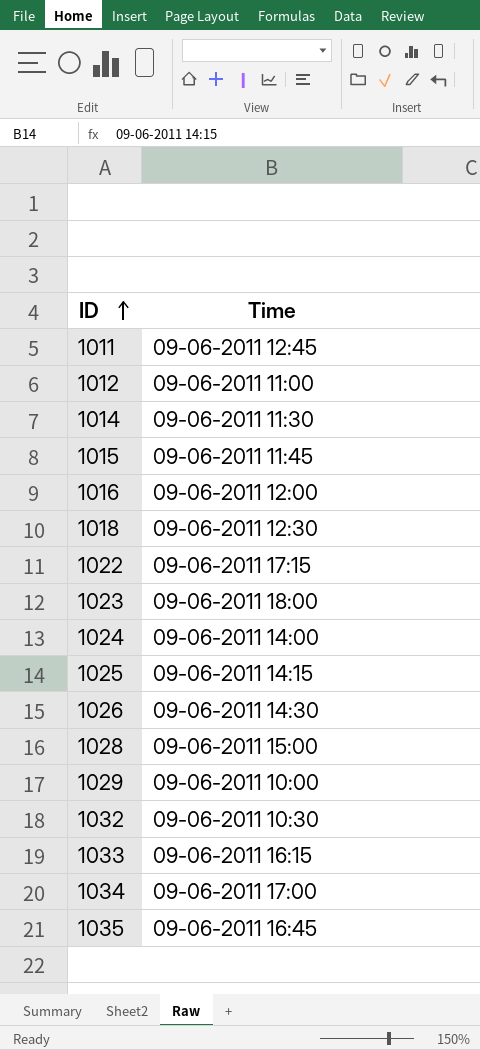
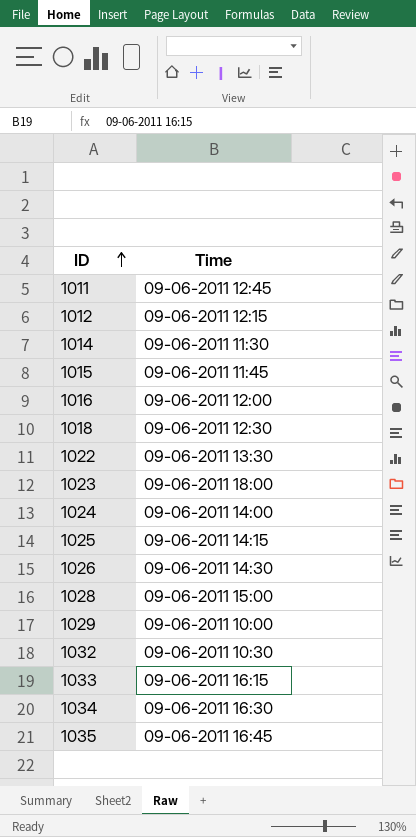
1012 | Time: 09-06-2011 11:00 -> 09-06-2011 12:15
1022 | Time: 09-06-2011 17:15 -> 09-06-2011 13:30
1034 | Time: 09-06-2011 17:00 -> 09-06-2011 16:30

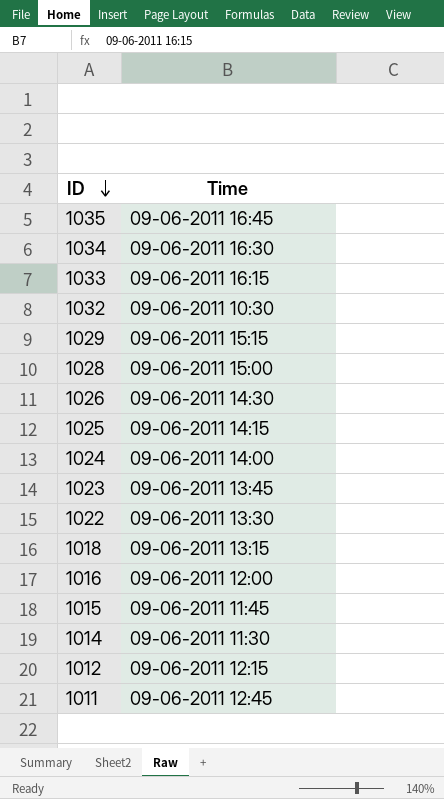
row order: ID ascending -> ID descending
1029 | Time: 09-06-2011 10:00 -> 09-06-2011 15:15
1023 | Time: 09-06-2011 18:00 -> 09-06-2011 13:45
1018 | Time: 09-06-2011 12:30 -> 09-06-2011 13:15

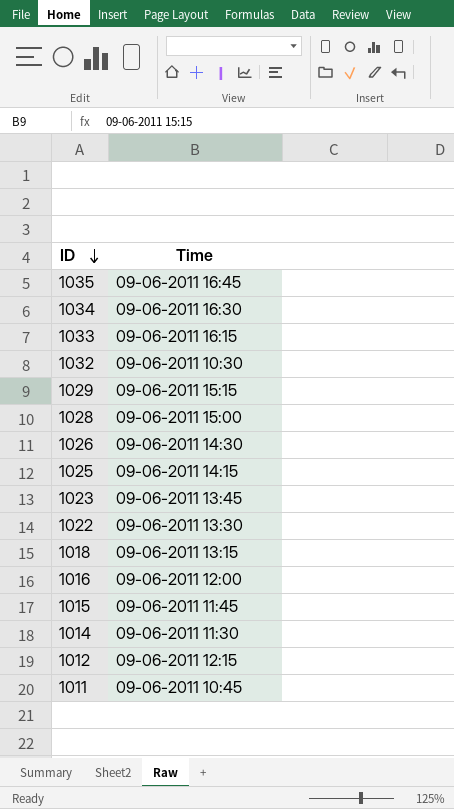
row 1024: 09-06-2011 14:00 -> none
1011 | Time: 09-06-2011 12:45 -> 09-06-2011 10:45

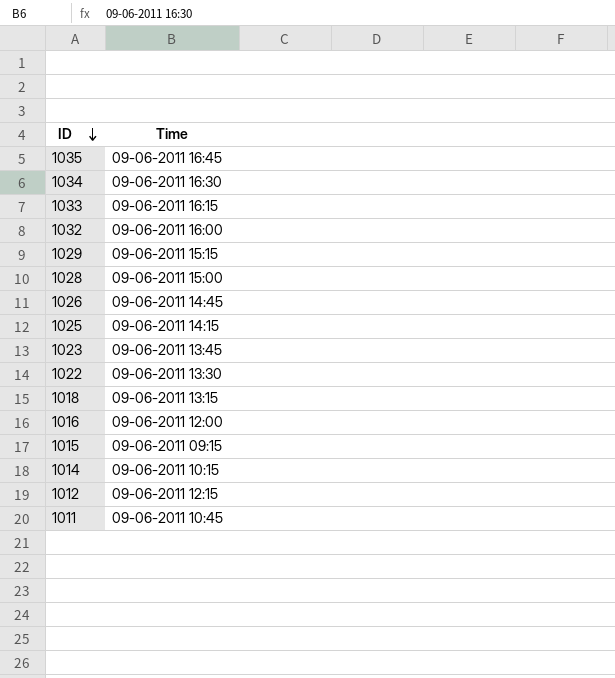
1032 | Time: 09-06-2011 10:30 -> 09-06-2011 16:00
1026 | Time: 09-06-2011 14:30 -> 09-06-2011 14:45
1015 | Time: 09-06-2011 11:45 -> 09-06-2011 09:15
1014 | Time: 09-06-2011 11:30 -> 09-06-2011 10:15

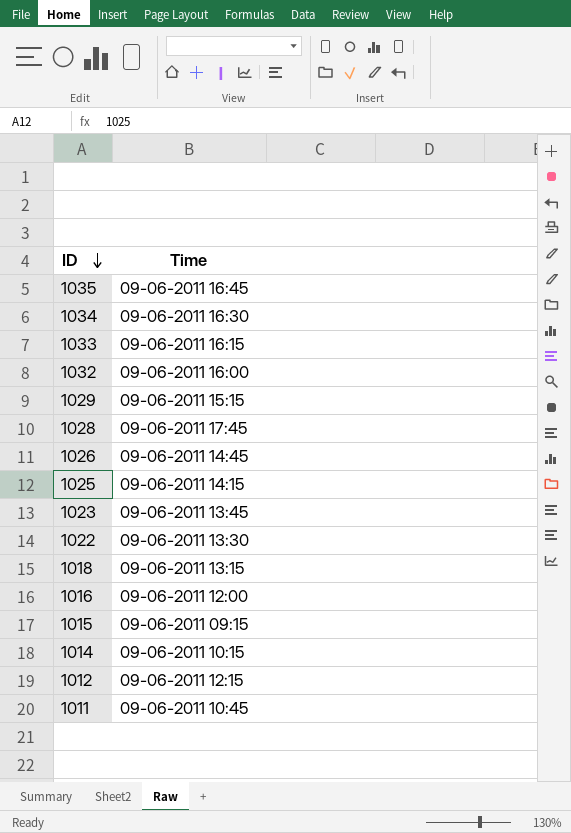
1028 | Time: 09-06-2011 15:00 -> 09-06-2011 17:45

